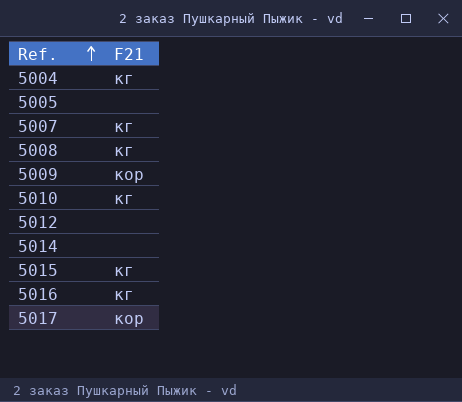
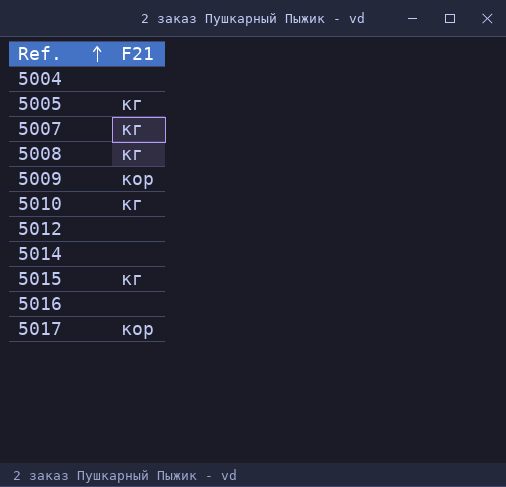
5004 | F21: кг -> none
5005 | F21: none -> кг
5016 | F21: кг -> none

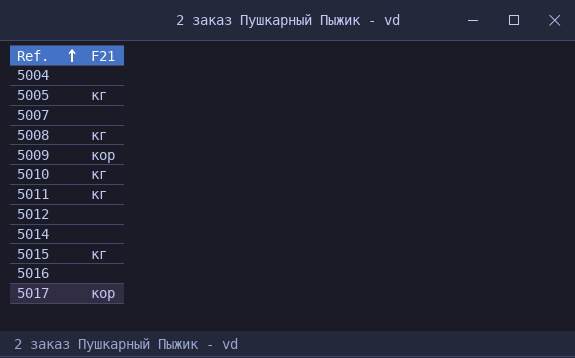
5007 | F21: кг -> none
row 5011: none -> кг

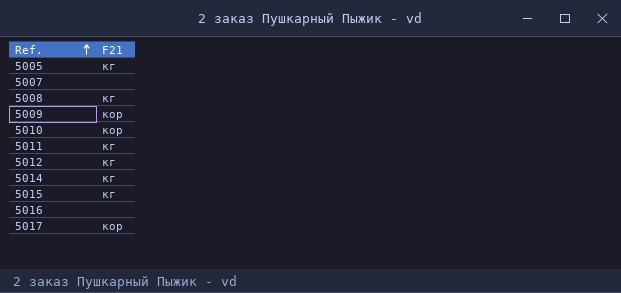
row 5004: none -> none
5010 | F21: кг -> кор
5012 | F21: none -> кг
5014 | F21: none -> кг

